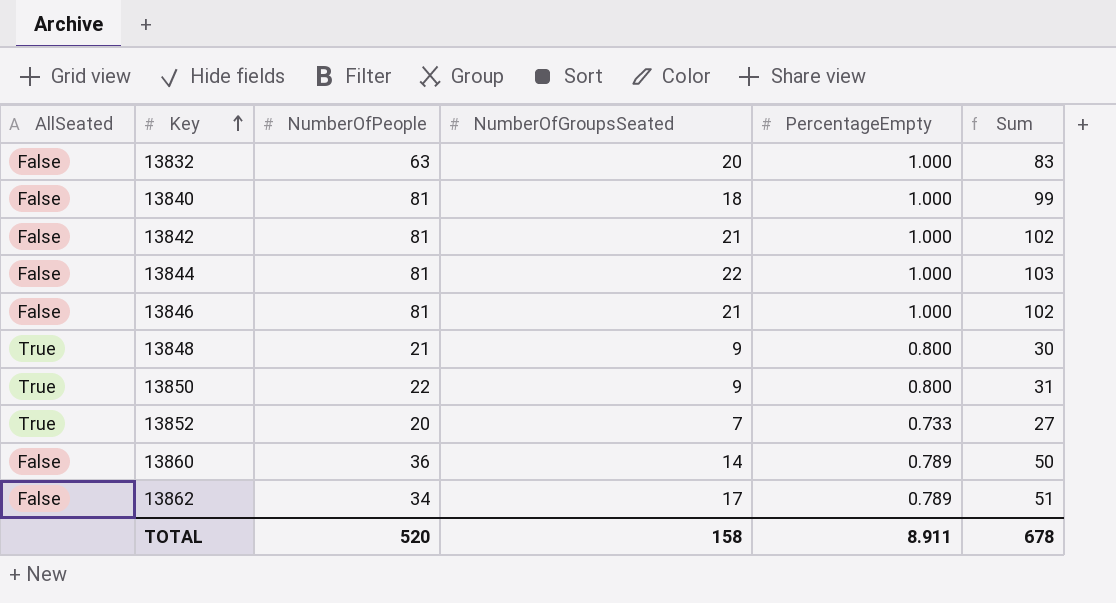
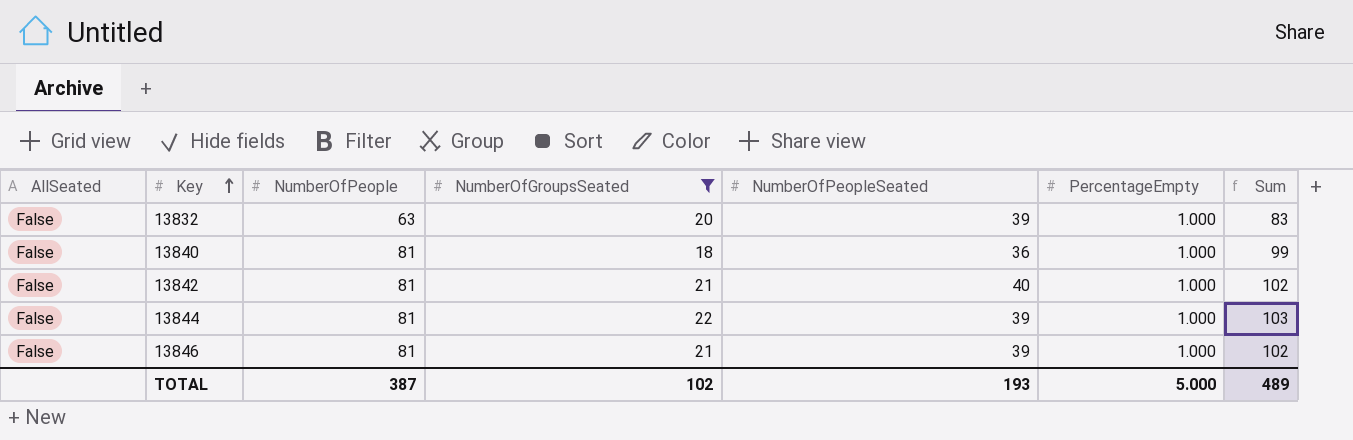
filter: none -> NumberOfGroupsSeated >= 18
column NumberOfPeopleSeated | position: none -> 5
TOTAL | NumberOfPeople: 520 -> 387
TOTAL | NumberOfGroupsSeated: 158 -> 102
TOTAL | PercentageEmpty: 8.911 -> 5.000
TOTAL | Sum: 678 -> 489

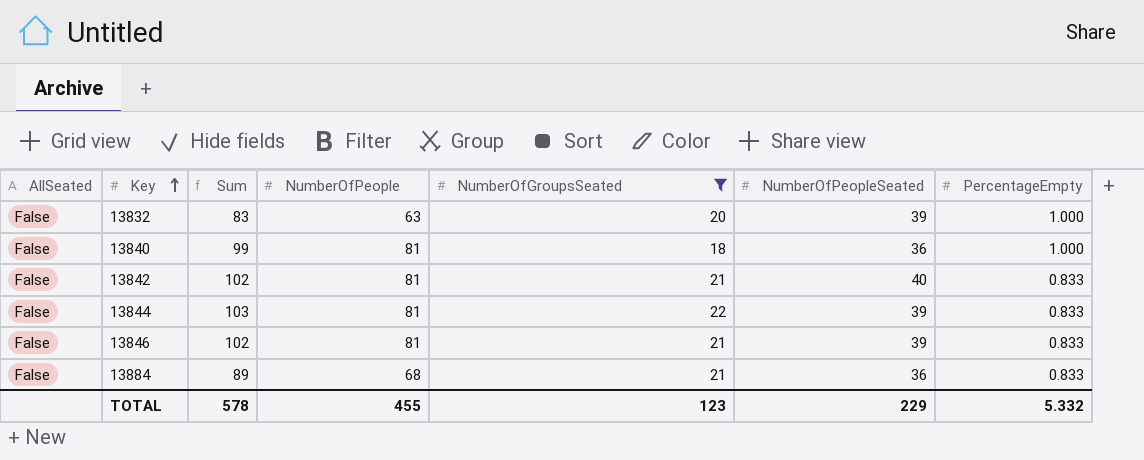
column Sum | position: 7 -> 3
13842 | PercentageEmpty: 1.000 -> 0.833
13844 | PercentageEmpty: 1.000 -> 0.833
13846 | PercentageEmpty: 1.000 -> 0.833
row 13884: none -> False | 89 | 68 | 21 | 36 | 0.833
TOTAL | Sum: 489 -> 578
TOTAL | NumberOfPeople: 387 -> 455
TOTAL | NumberOfGroupsSeated: 102 -> 123
TOTAL | NumberOfPeopleSeated: 193 -> 229
TOTAL | PercentageEmpty: 5.000 -> 5.332

